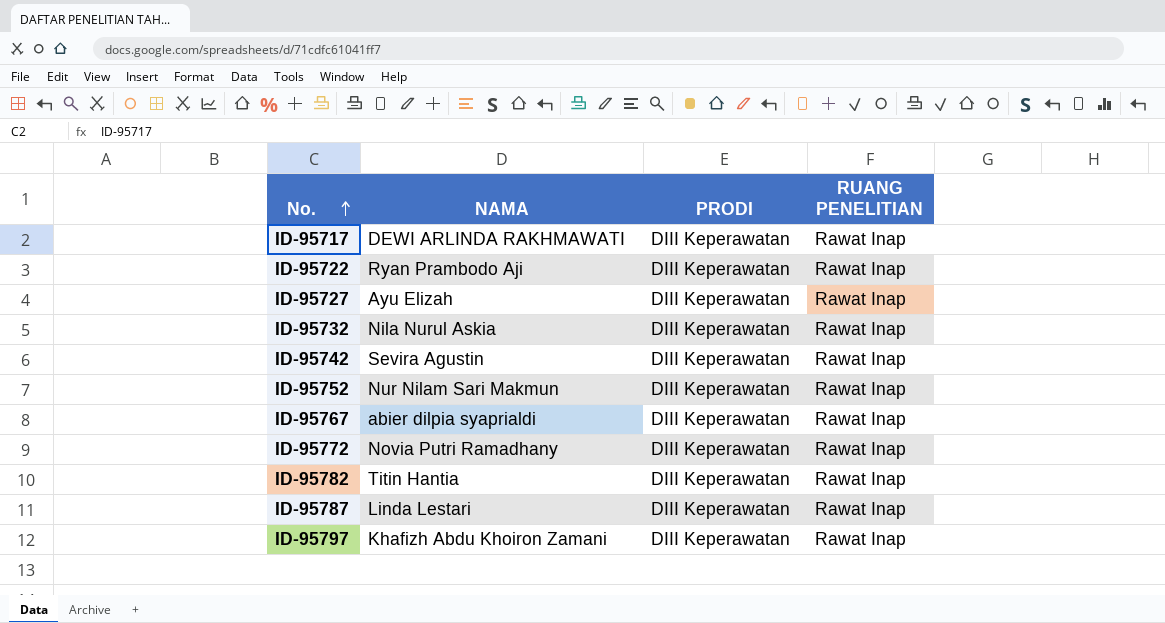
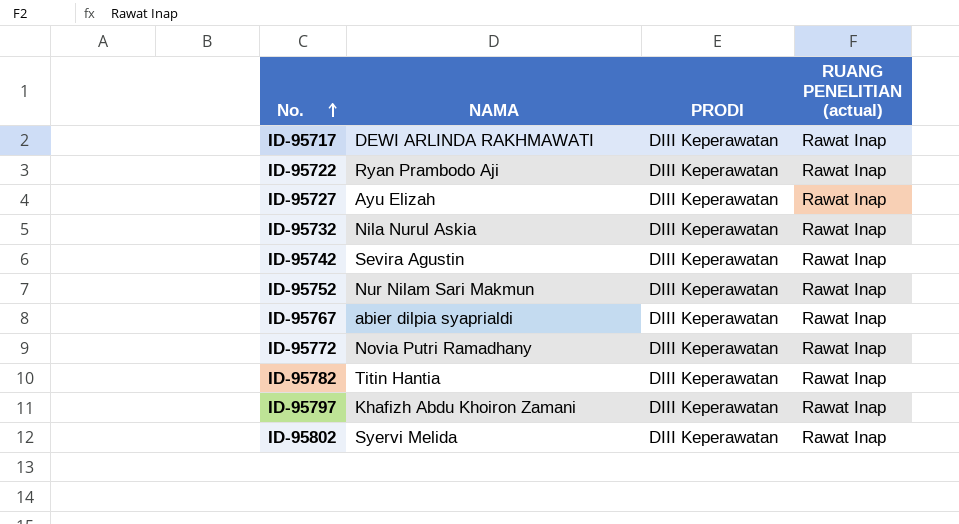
column name: RUANG PENELITIAN -> RUANG PENELITIAN (actual)
row ID-95787: Linda Lestari | DIII Keperawatan | Rawat Inap -> none
row ID-95802: none -> Syervi Melida | DIII Keperawatan | Rawat Inap

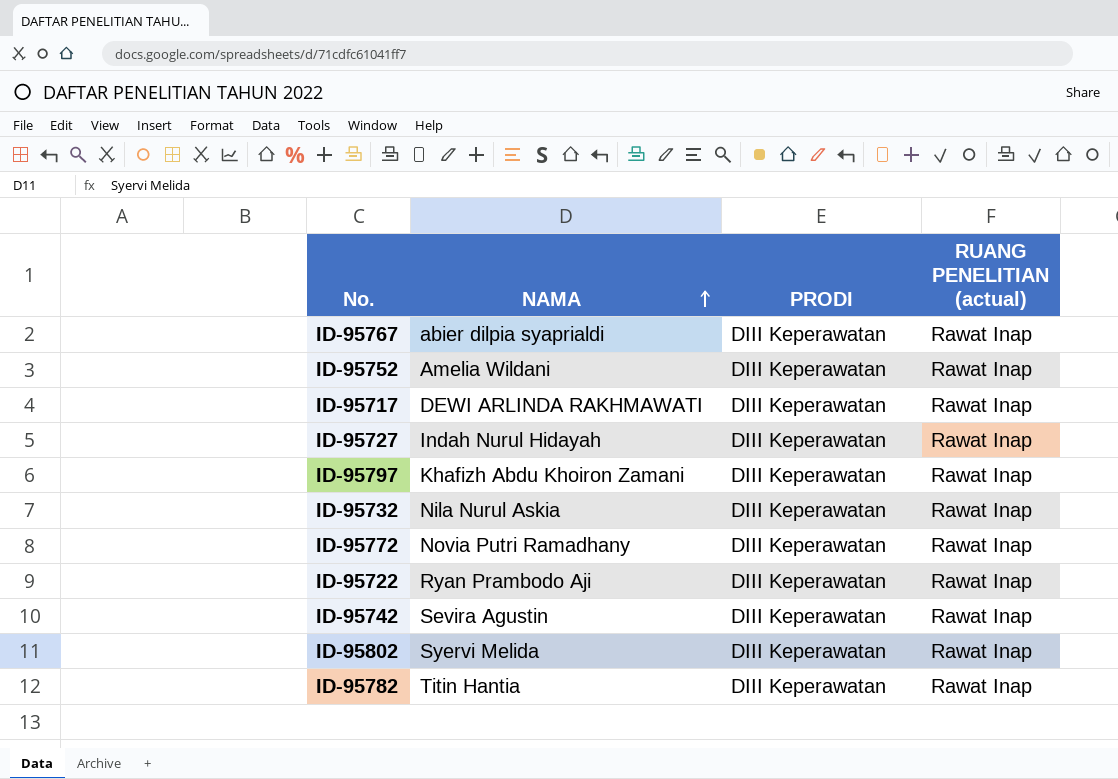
row order: No. ascending -> NAMA ascending
ID-95752 | NAMA: Nur Nilam Sari Makmun -> Amelia Wildani
ID-95727 | NAMA: Ayu Elizah -> Indah Nurul Hidayah

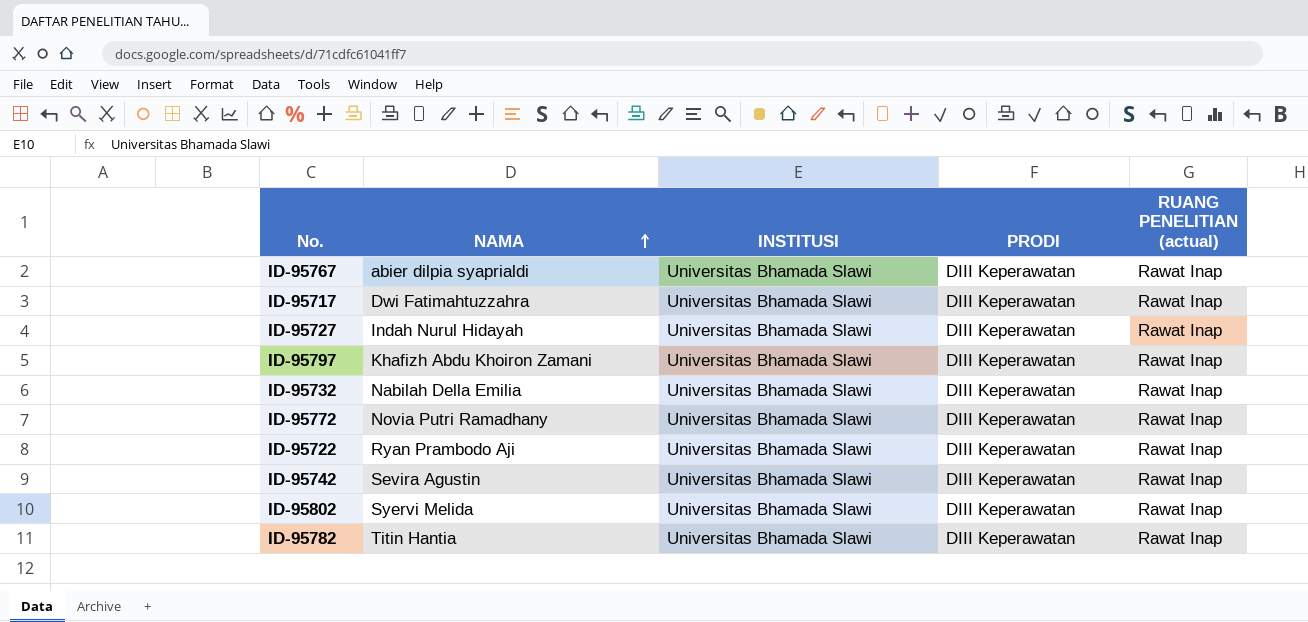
column INSTITUSI | position: none -> 3
row ID-95752: Amelia Wildani | DIII Keperawatan | Rawat Inap -> none
ID-95717 | NAMA: DEWI ARLINDA RAKHMAWATI -> Dwi Fatimahtuzzahra
ID-95732 | NAMA: Nila Nurul Askia -> Nabilah Della Emilia

